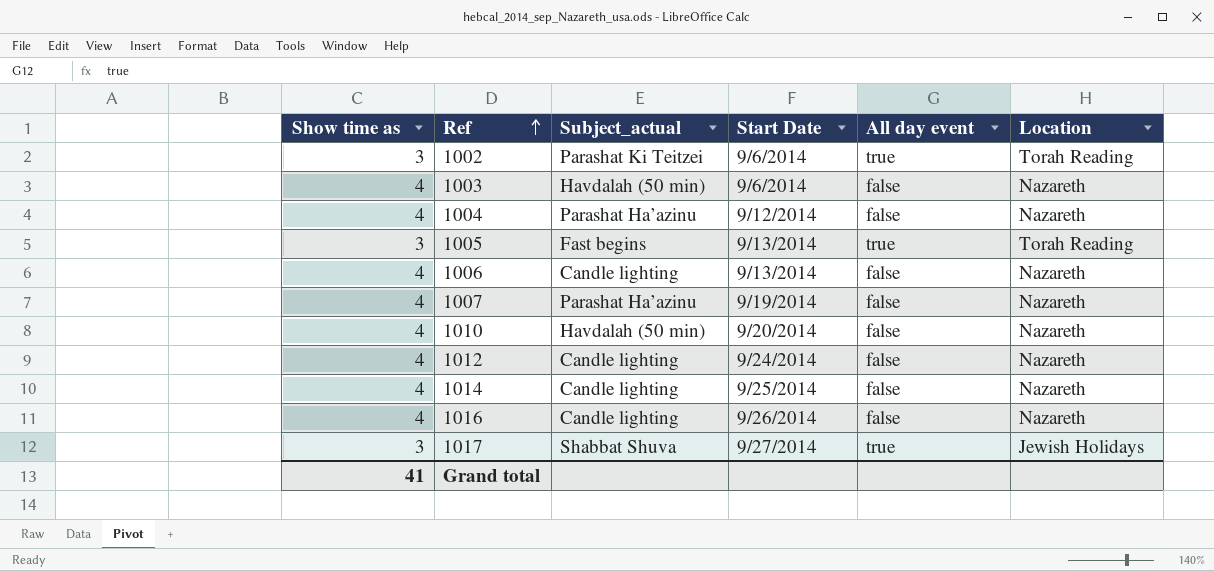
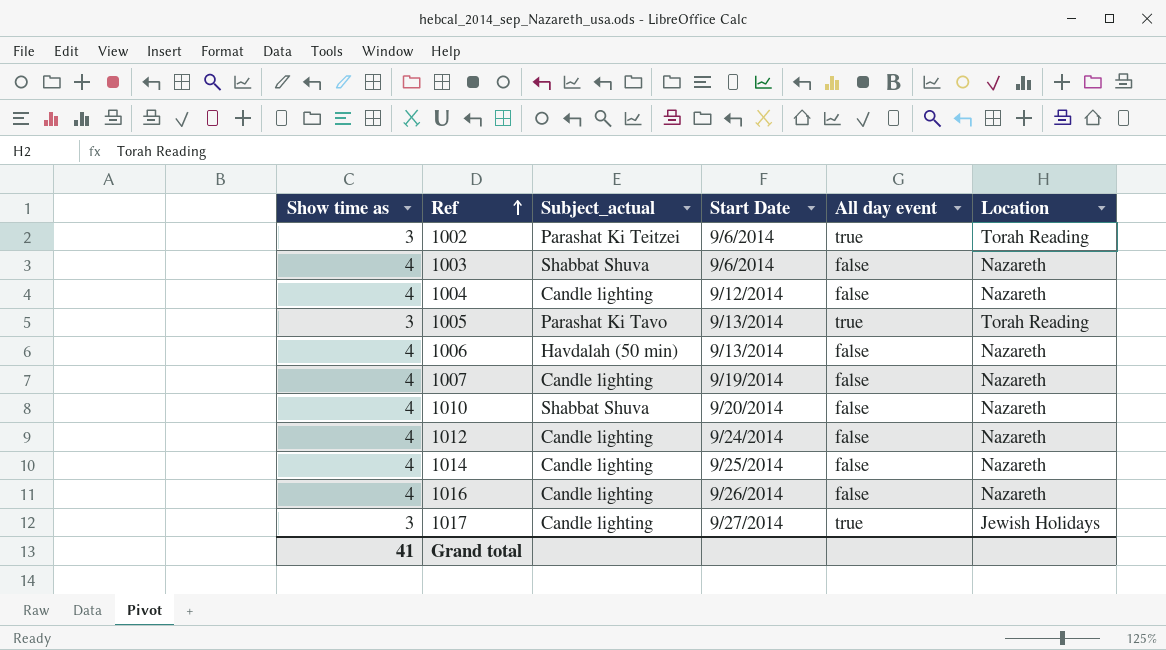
1003 | Subject_actual: Havdalah (50 min) -> Shabbat Shuva
1004 | Subject_actual: Parashat Ha’azinu -> Candle lighting
1005 | Subject_actual: Fast begins -> Parashat Ki Tavo
1006 | Subject_actual: Candle lighting -> Havdalah (50 min)
1007 | Subject_actual: Parashat Ha’azinu -> Candle lighting
1010 | Subject_actual: Havdalah (50 min) -> Shabbat Shuva
1017 | Subject_actual: Shabbat Shuva -> Candle lighting

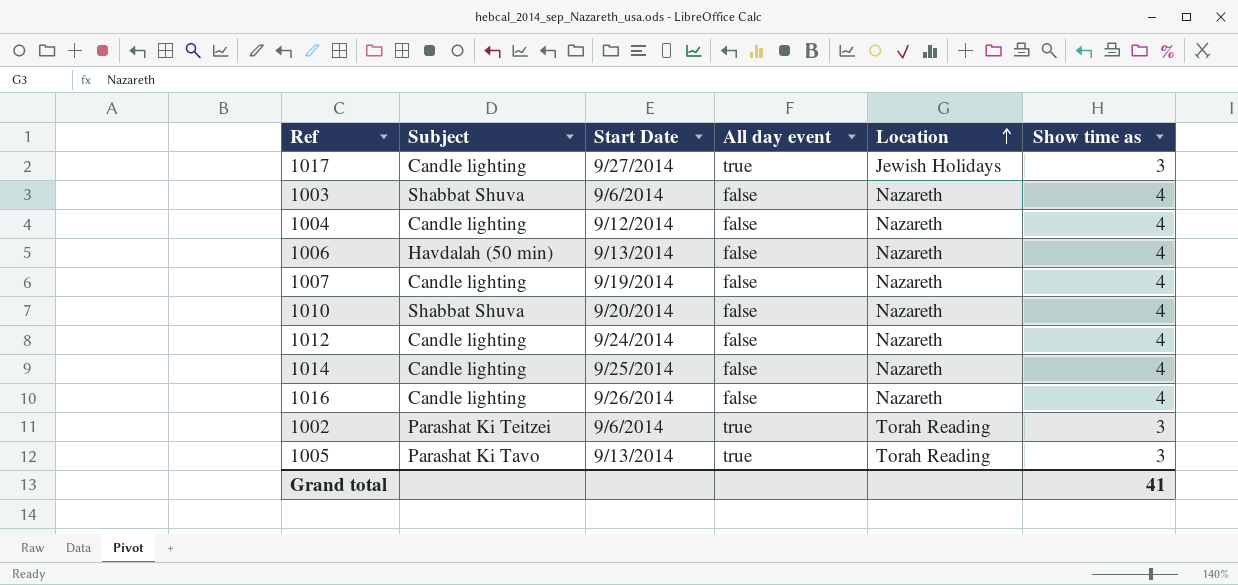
row order: Ref ascending -> Location ascending
column name: Subject_actual -> Subject
column Show time as | position: 1 -> 6

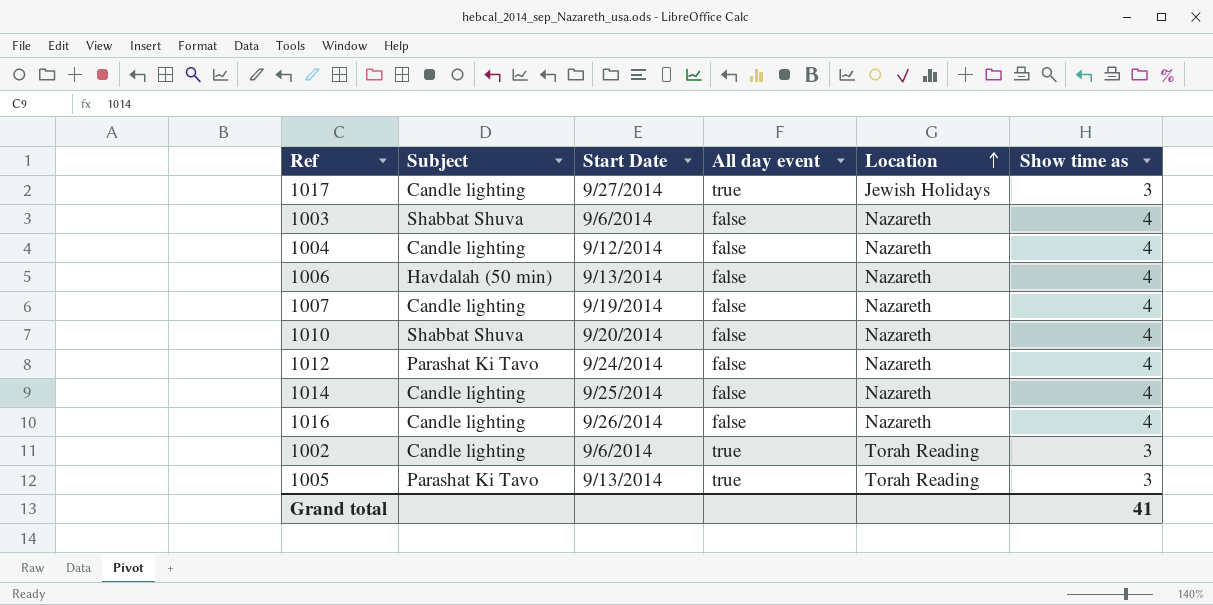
1012 | Subject: Candle lighting -> Parashat Ki Tavo
1002 | Subject: Parashat Ki Teitzei -> Candle lighting

